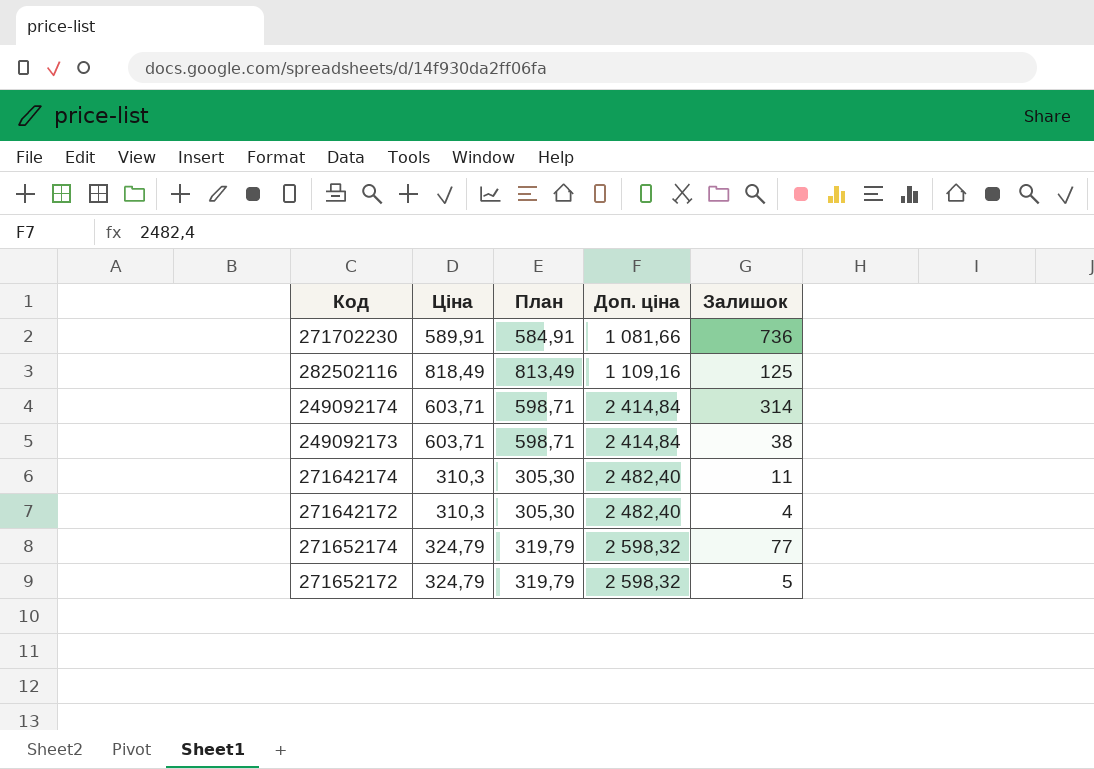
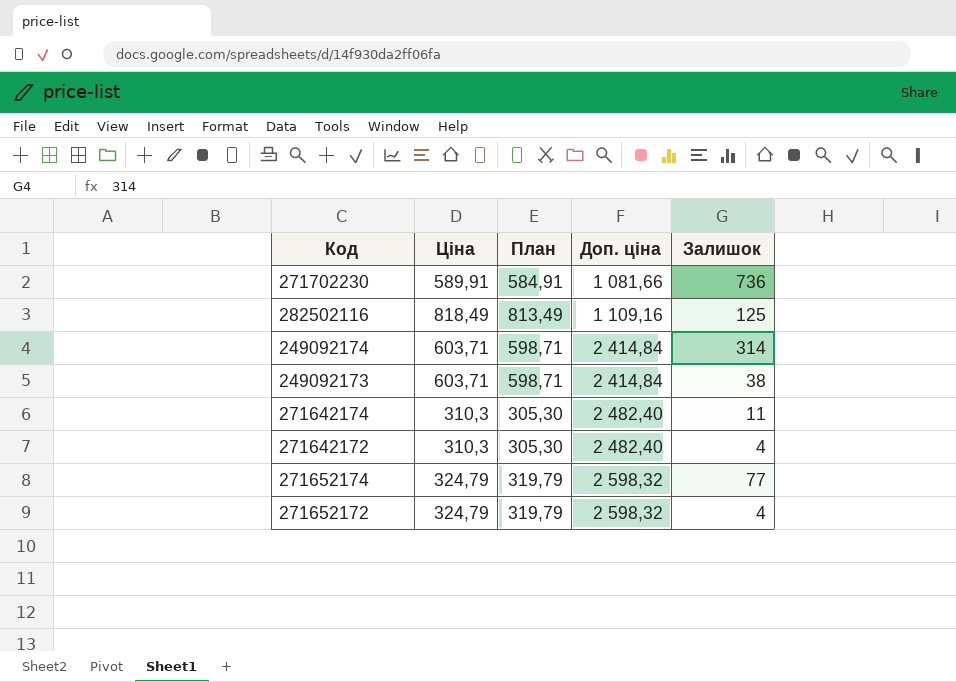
271652172 | Залишок: 5 -> 4

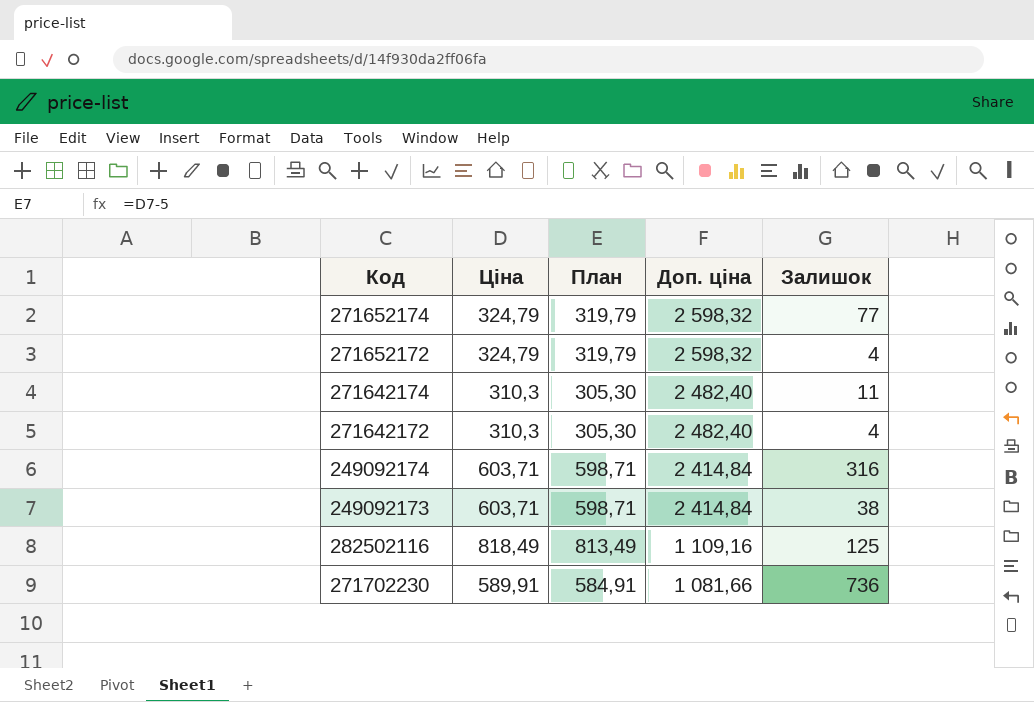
row order: Доп. ціна ascending -> Доп. ціна descending
249092174 | Залишок: 314 -> 316

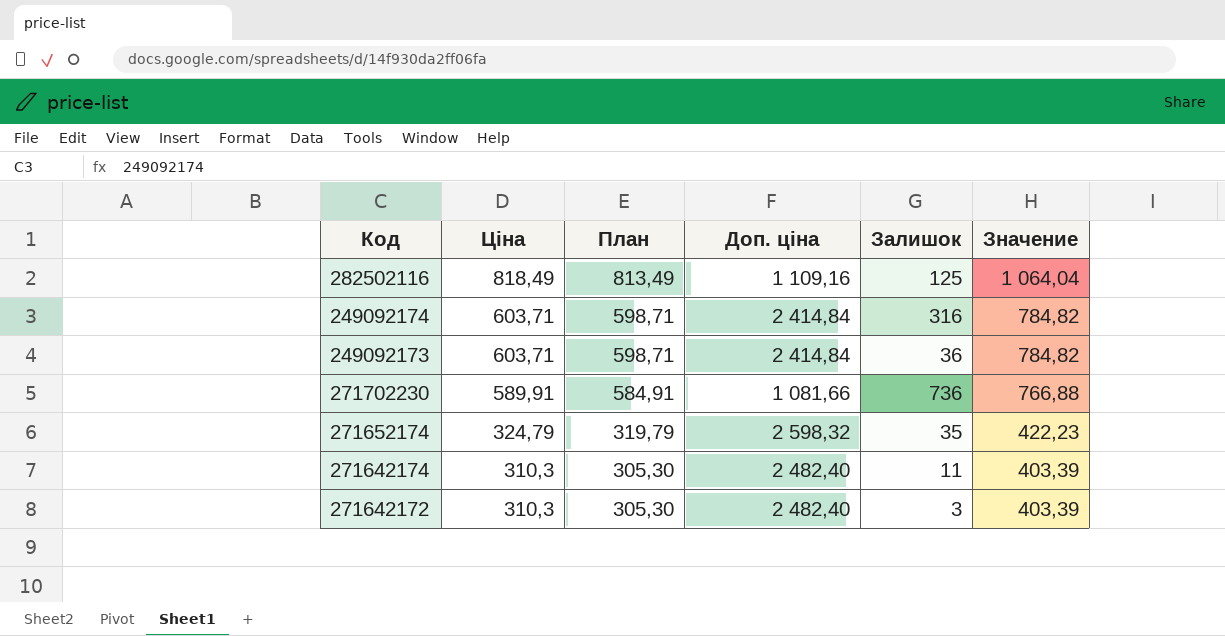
row order: Доп. ціна descending -> Ціна descending
column Значение | formula: none -> [Ціна] * 1,3
row 271652172: 324,79 | 319,79 | 2 598,32 | 4 -> none
249092173 | Залишок: 38 -> 36
271652174 | Залишок: 77 -> 35
271642172 | Залишок: 4 -> 3

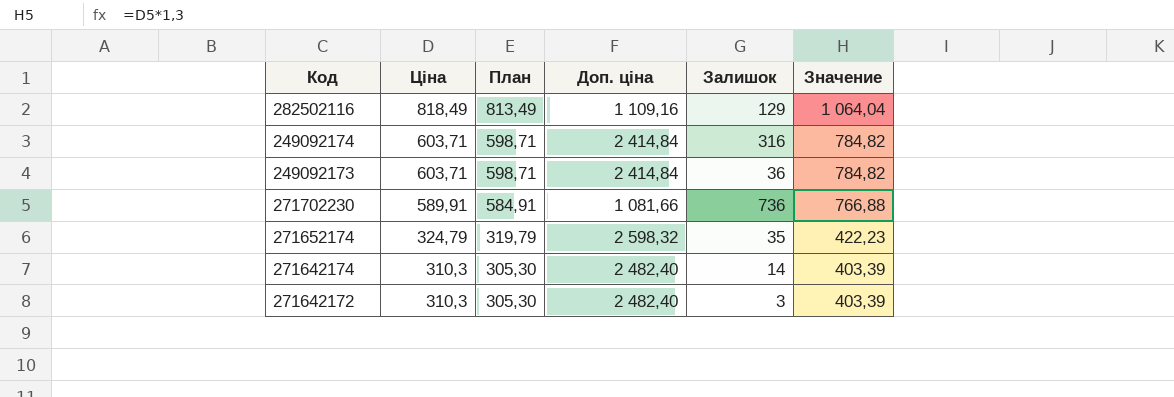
282502116 | Залишок: 125 -> 129
271642174 | Залишок: 11 -> 14

